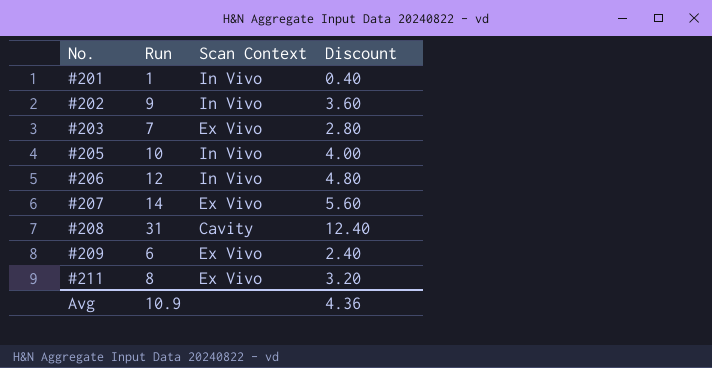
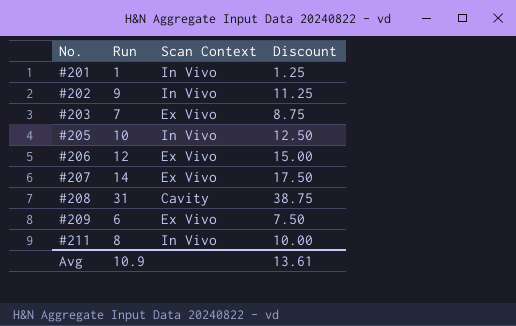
column Discount | formula: [Run] * 0.4 -> [Run] * 1.25
#206 | Scan Context: In Vivo -> Ex Vivo
#211 | Scan Context: Ex Vivo -> In Vivo
Avg | Discount: 4.36 -> 13.61

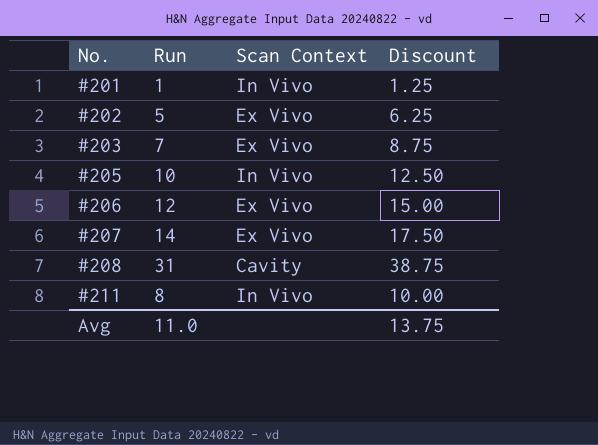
row #209: 6 | Ex Vivo | 7.50 -> none
#202 | Run: 9 -> 5
#202 | Scan Context: In Vivo -> Ex Vivo
#202 | Discount: 11.25 -> 6.25
Avg | Run: 10.9 -> 11.0
Avg | Discount: 13.61 -> 13.75

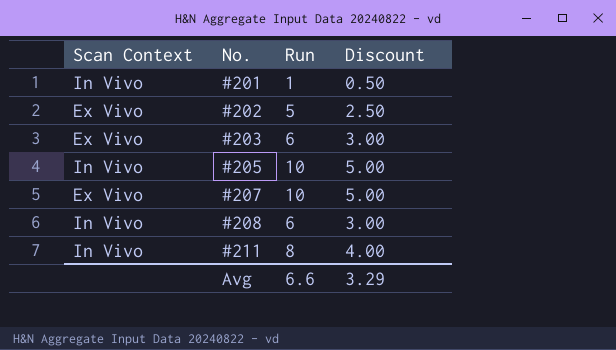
column Scan Context | position: 3 -> 1
column Discount | formula: [Run] * 1.25 -> [Run] * 0.5
row #206: 12 | Ex Vivo | 15.00 -> none
#203 | Run: 7 -> 6
#207 | Run: 14 -> 10
#208 | Scan Context: Cavity -> In Vivo
#208 | Run: 31 -> 6
Avg | Run: 11.0 -> 6.6
Avg | Discount: 13.75 -> 3.29

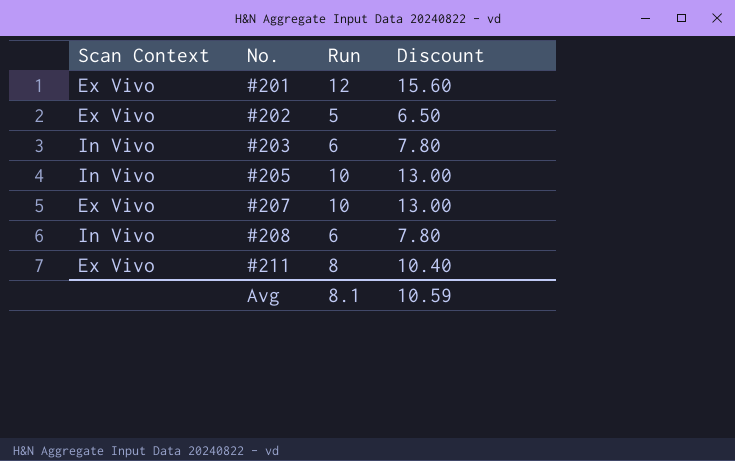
column Discount | formula: [Run] * 0.5 -> [Run] * 1.3
#201 | Scan Context: In Vivo -> Ex Vivo
#201 | Run: 1 -> 12
#203 | Scan Context: Ex Vivo -> In Vivo
#211 | Scan Context: In Vivo -> Ex Vivo
Avg | Run: 6.6 -> 8.1
Avg | Discount: 3.29 -> 10.59

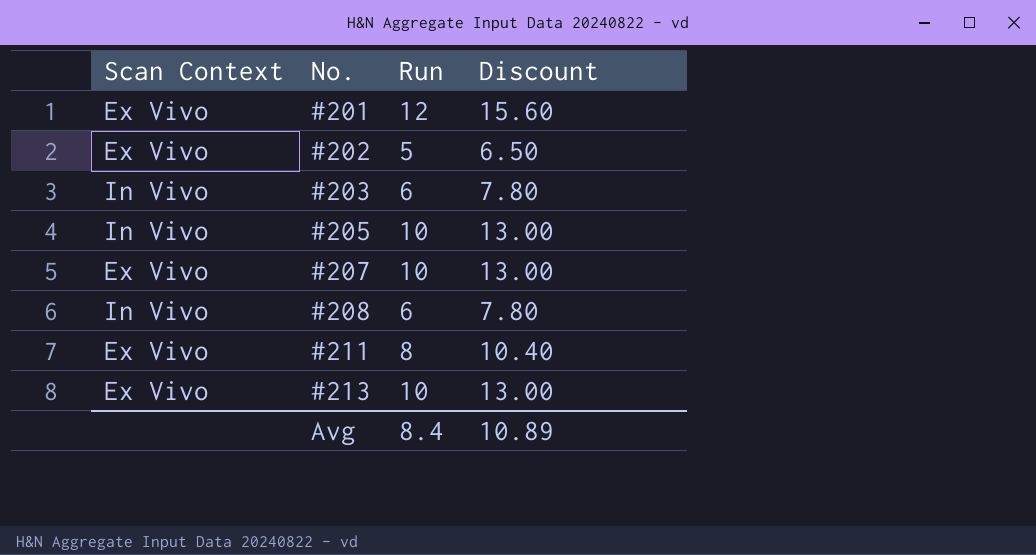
row #213: none -> Ex Vivo | 10 | 13.00
Avg | Run: 8.1 -> 8.4
Avg | Discount: 10.59 -> 10.89

